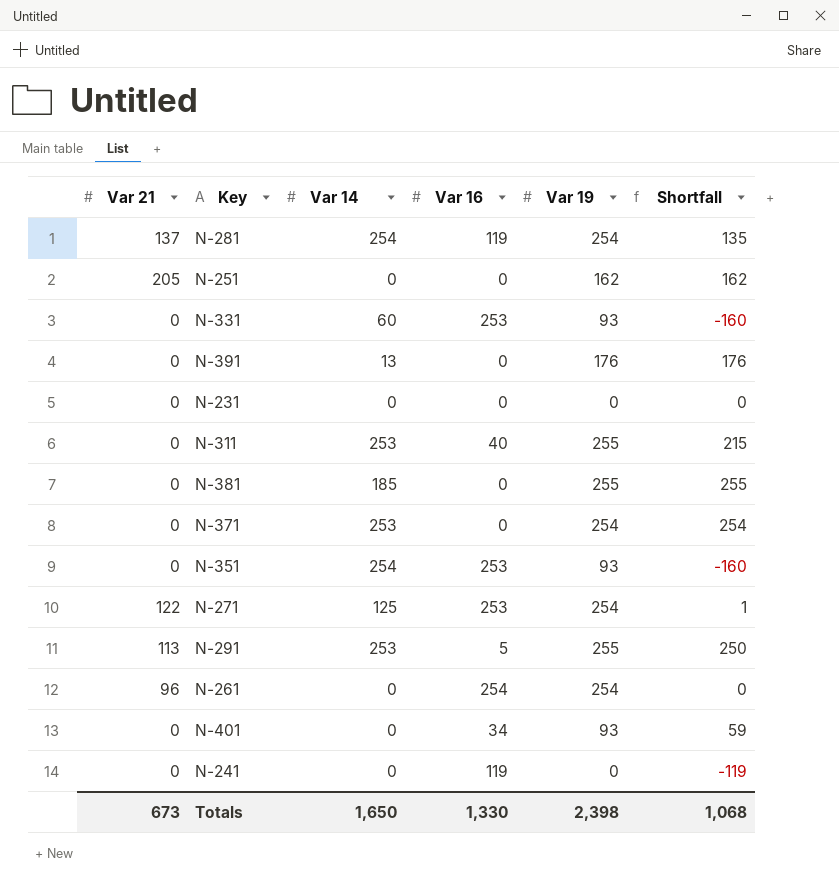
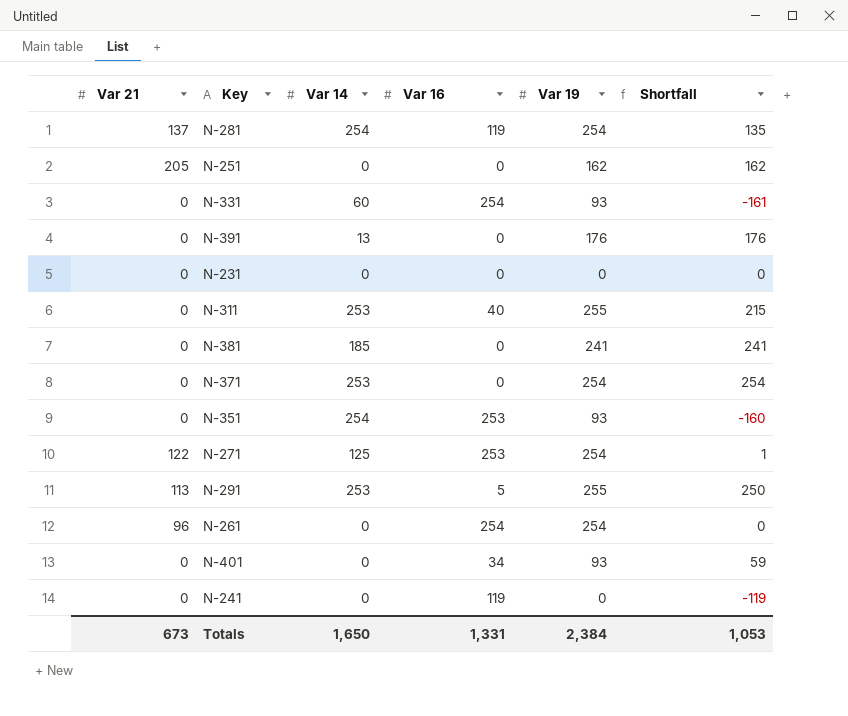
N-331 | Var 16: 253 -> 254
N-331 | Shortfall: -160 -> -161
N-381 | Var 19: 255 -> 241
N-381 | Shortfall: 255 -> 241
Totals | Var 16: 1,330 -> 1,331
Totals | Var 19: 2,398 -> 2,384
Totals | Shortfall: 1,068 -> 1,053

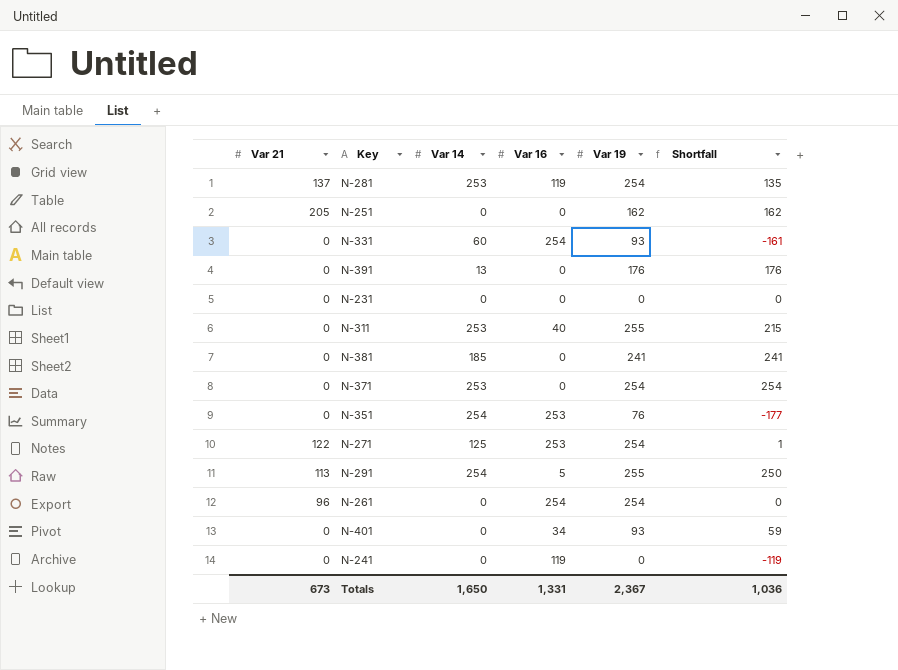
N-281 | Var 14: 254 -> 253
N-351 | Var 19: 93 -> 76
N-351 | Shortfall: -160 -> -177
N-291 | Var 14: 253 -> 254
Totals | Var 19: 2,384 -> 2,367
Totals | Shortfall: 1,053 -> 1,036

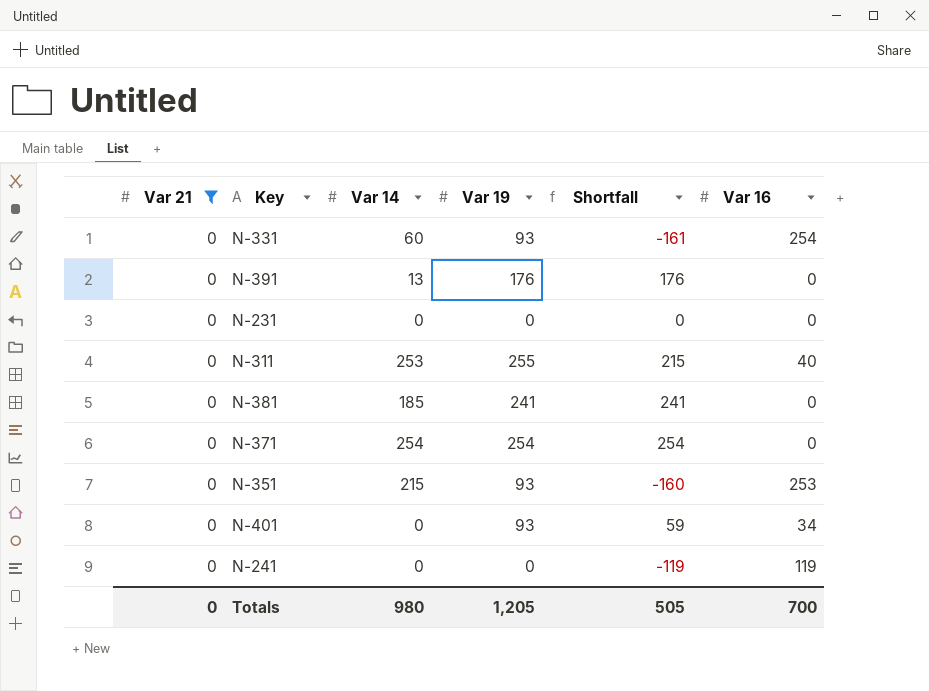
filter: none -> Var 21 = 0
column Var 16 | position: 4 -> 6
N-371 | Var 14: 253 -> 254
N-351 | Var 14: 254 -> 215
N-351 | Var 19: 76 -> 93
N-351 | Shortfall: -177 -> -160
Totals | Var 21: 673 -> 0
Totals | Var 14: 1,650 -> 980
Totals | Var 19: 2,367 -> 1,205
Totals | Shortfall: 1,036 -> 505
Totals | Var 16: 1,331 -> 700

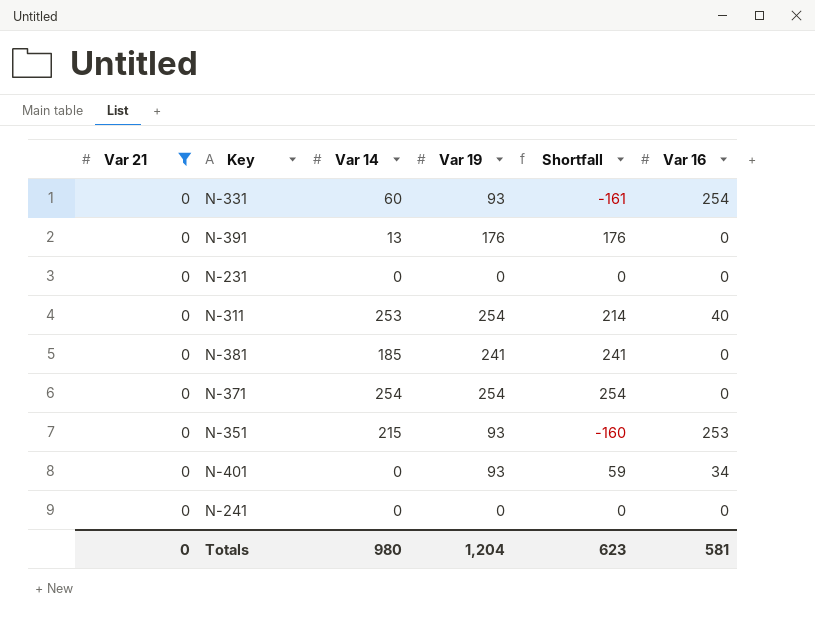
N-311 | Var 19: 255 -> 254
N-311 | Shortfall: 215 -> 214
N-241 | Shortfall: -119 -> 0
N-241 | Var 16: 119 -> 0
Totals | Var 19: 1,205 -> 1,204
Totals | Shortfall: 505 -> 623
Totals | Var 16: 700 -> 581

